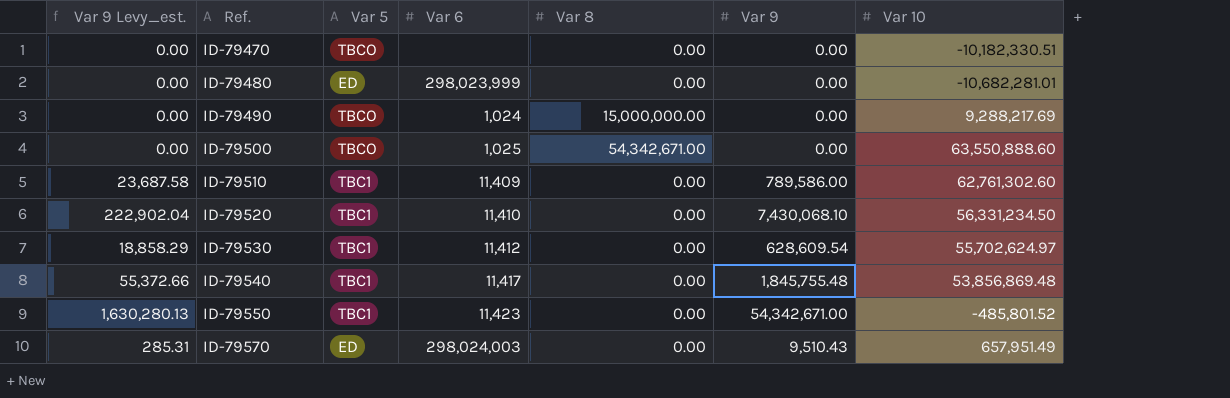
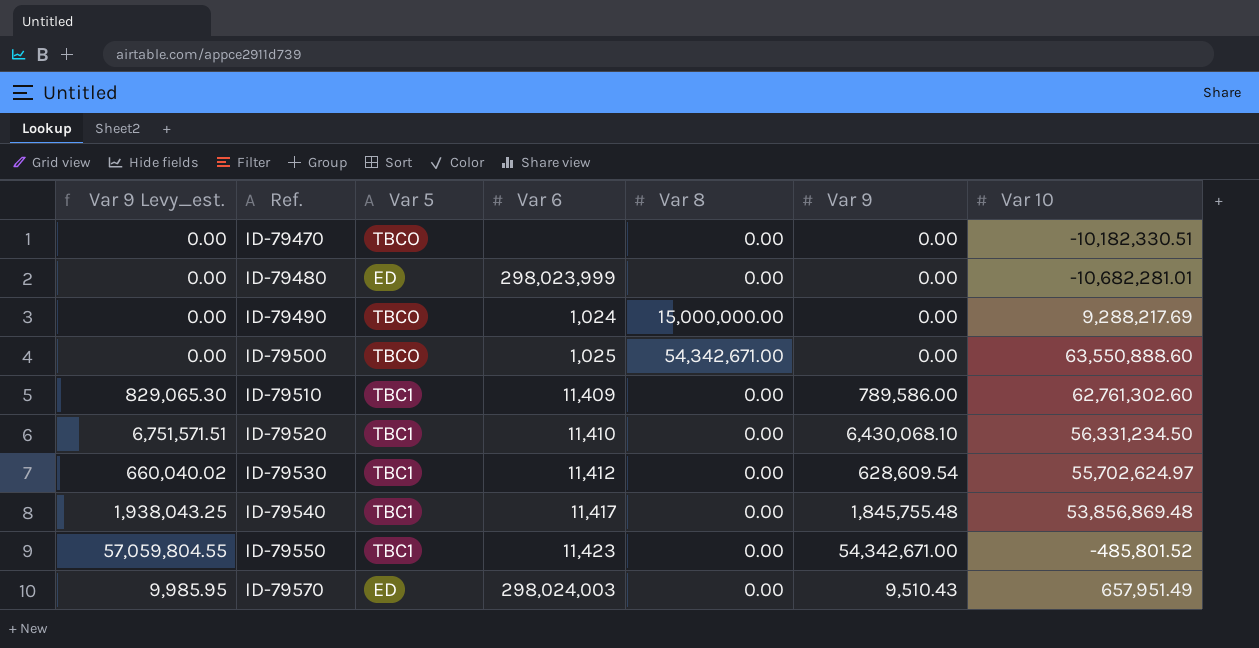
column Var 9 Levy_est. | formula: [Var 9] * 0.03 -> [Var 9] * 1.05
ID-79520 | Var 9: 7,430,068.10 -> 6,430,068.10

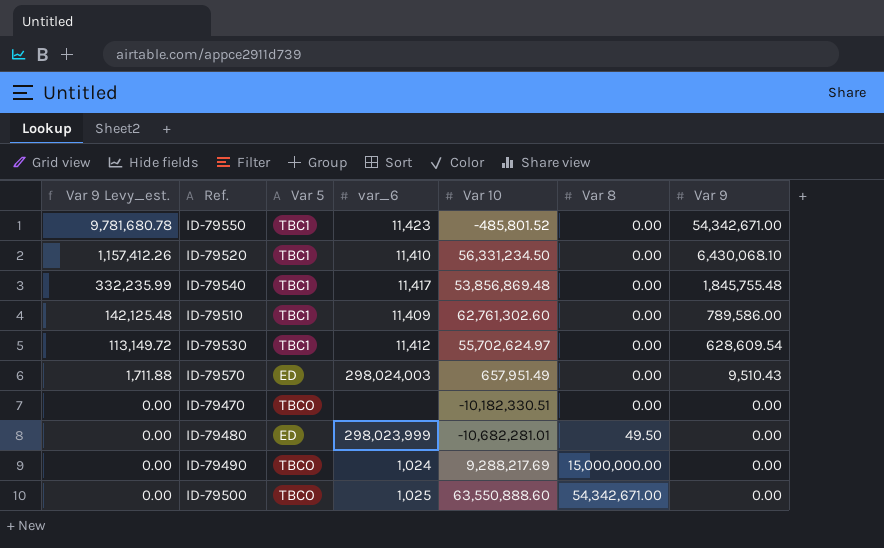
row order: Ref. ascending -> Var 9 Levy_est. descending
column Var 9 Levy_est. | formula: [Var 9] * 1.05 -> [Var 9] * 0.18
column name: Var 6 -> var_6
column Var 10 | position: 7 -> 5
ID-79480 | Var 8: 0.00 -> 49.50

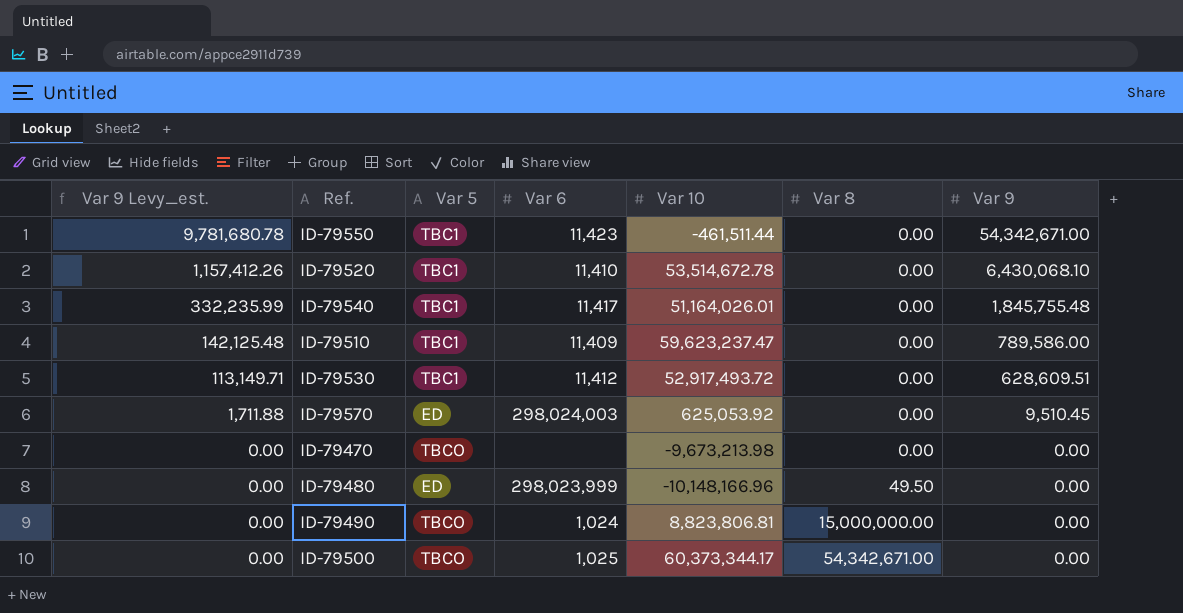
column name: var_6 -> Var 6
ID-79550 | Var 10: -485,801.52 -> -461,511.44
ID-79520 | Var 10: 56,331,234.50 -> 53,514,672.78
ID-79540 | Var 10: 53,856,869.48 -> 51,164,026.01
ID-79510 | Var 10: 62,761,302.60 -> 59,623,237.47
ID-79530 | Var 9 Levy_est.: 113,149.72 -> 113,149.71
ID-79530 | Var 10: 55,702,624.97 -> 52,917,493.72
ID-79530 | Var 9: 628,609.54 -> 628,609.51
ID-79570 | Var 10: 657,951.49 -> 625,053.92
ID-79570 | Var 9: 9,510.43 -> 9,510.45
ID-79470 | Var 10: -10,182,330.51 -> -9,673,213.98
ID-79480 | Var 10: -10,682,281.01 -> -10,148,166.96
ID-79490 | Var 10: 9,288,217.69 -> 8,823,806.81
ID-79500 | Var 10: 63,550,888.60 -> 60,373,344.17

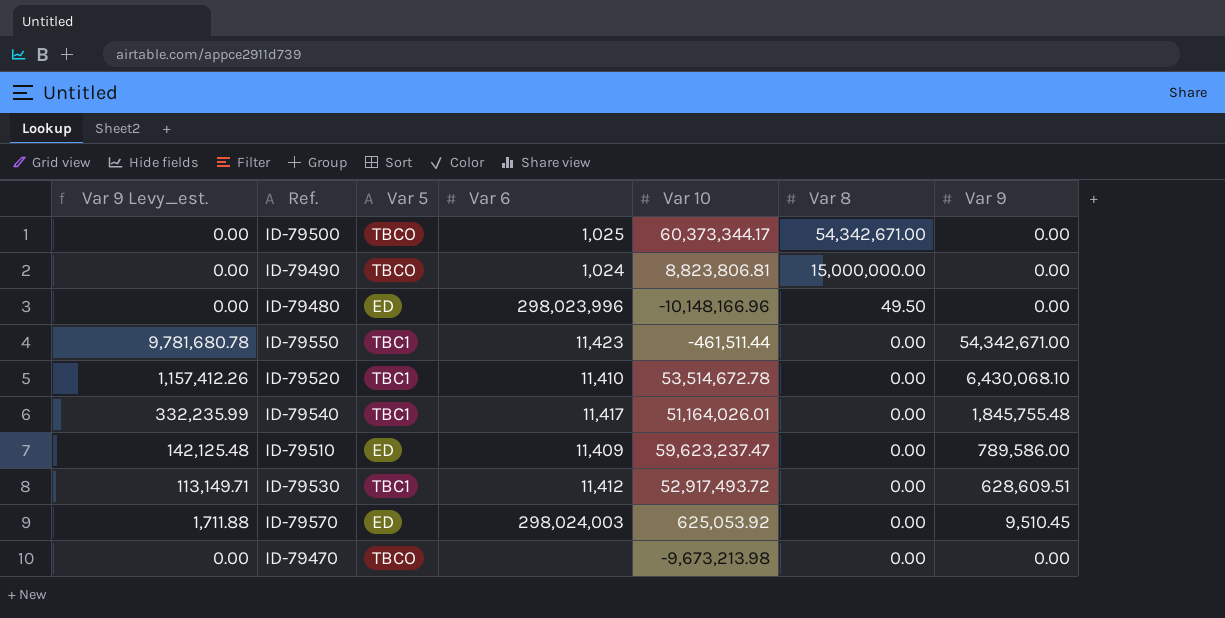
row order: Var 9 Levy_est. descending -> Var 8 descending
ID-79480 | Var 6: 298,023,999 -> 298,023,996
ID-79510 | Var 5: TBC1 -> ED

